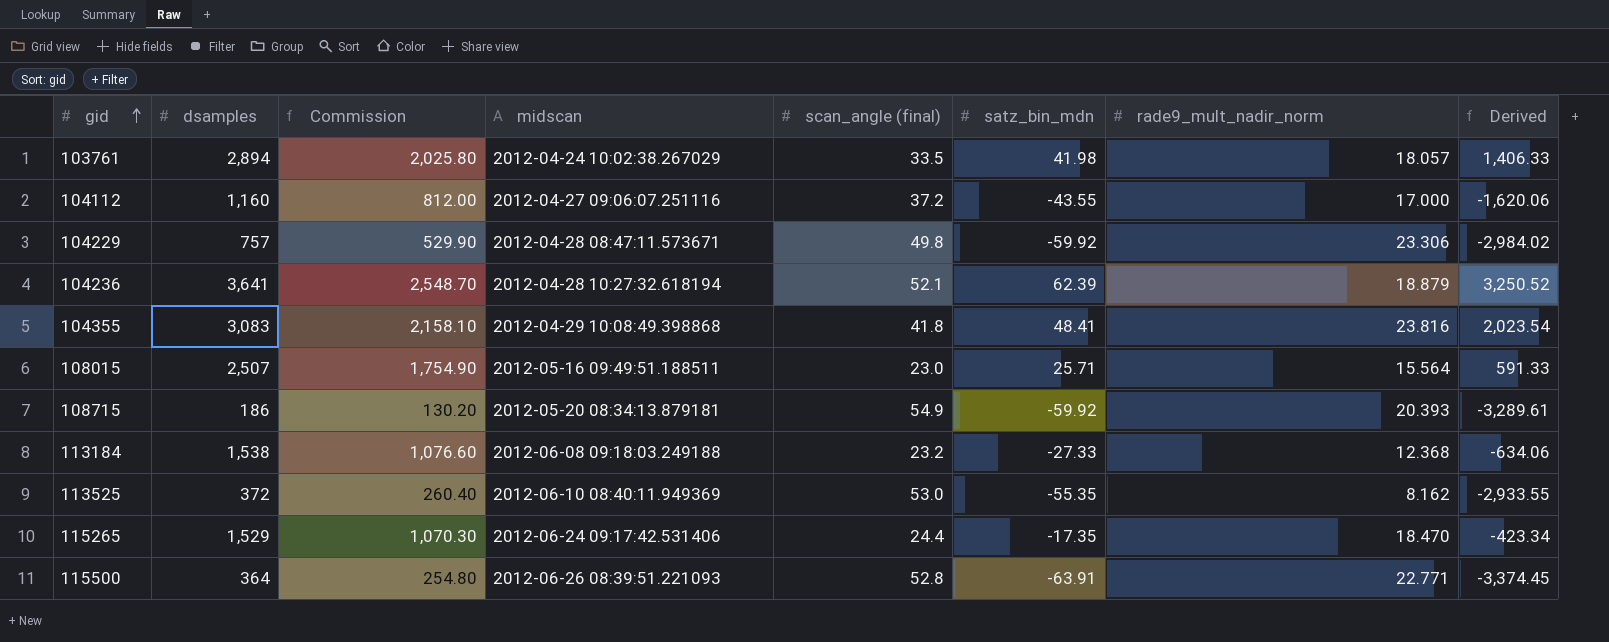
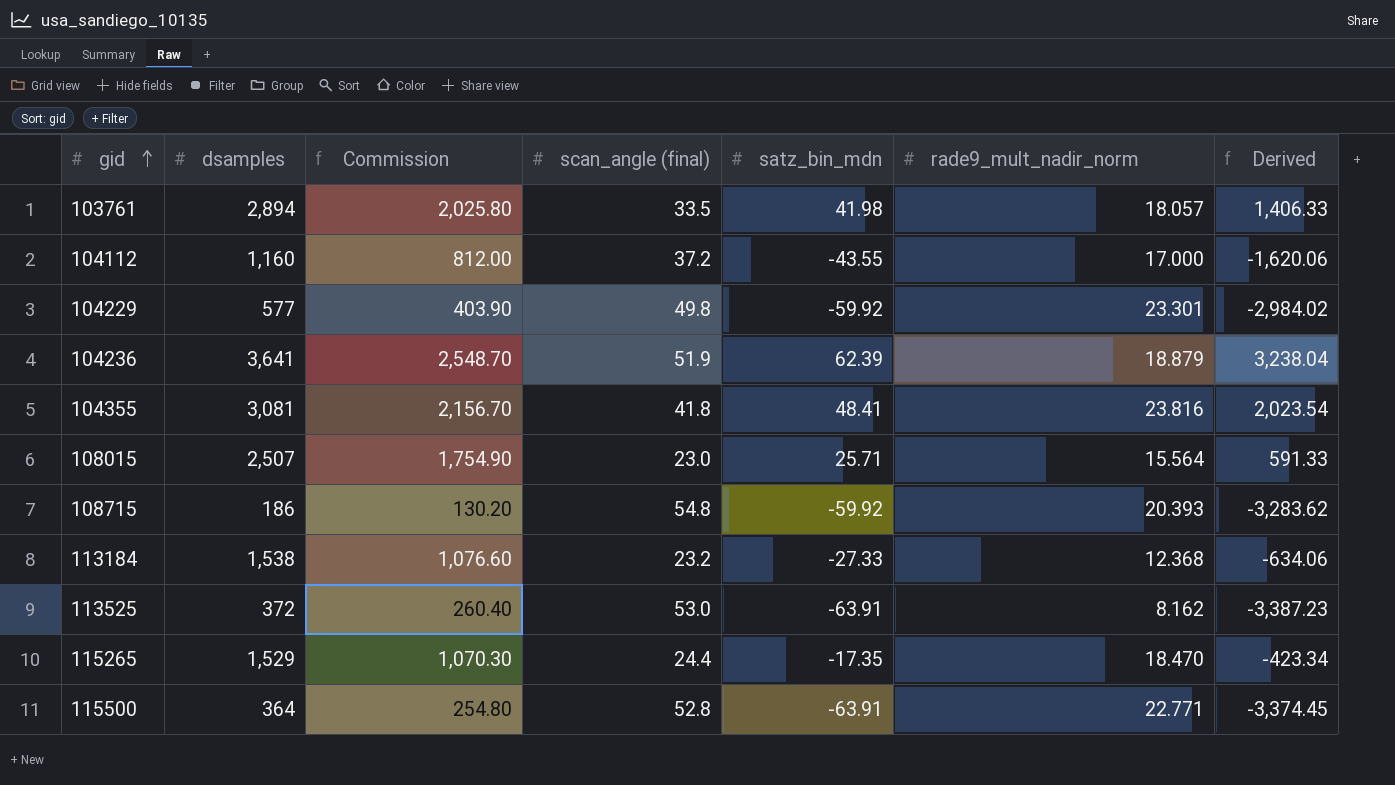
column midscan | position: 4 -> none
104229 | dsamples: 757 -> 577
104229 | Commission: 529.90 -> 403.90
104229 | rade9_mult_nadir_norm: 23.306 -> 23.301
104236 | scan_angle (final): 52.1 -> 51.9
104236 | Derived: 3,250.52 -> 3,238.04
104355 | dsamples: 3,083 -> 3,081
104355 | Commission: 2,158.10 -> 2,156.70
108715 | scan_angle (final): 54.9 -> 54.8
108715 | Derived: -3,289.61 -> -3,283.62
113525 | satz_bin_mdn: -55.35 -> -63.91
113525 | Derived: -2,933.55 -> -3,387.23

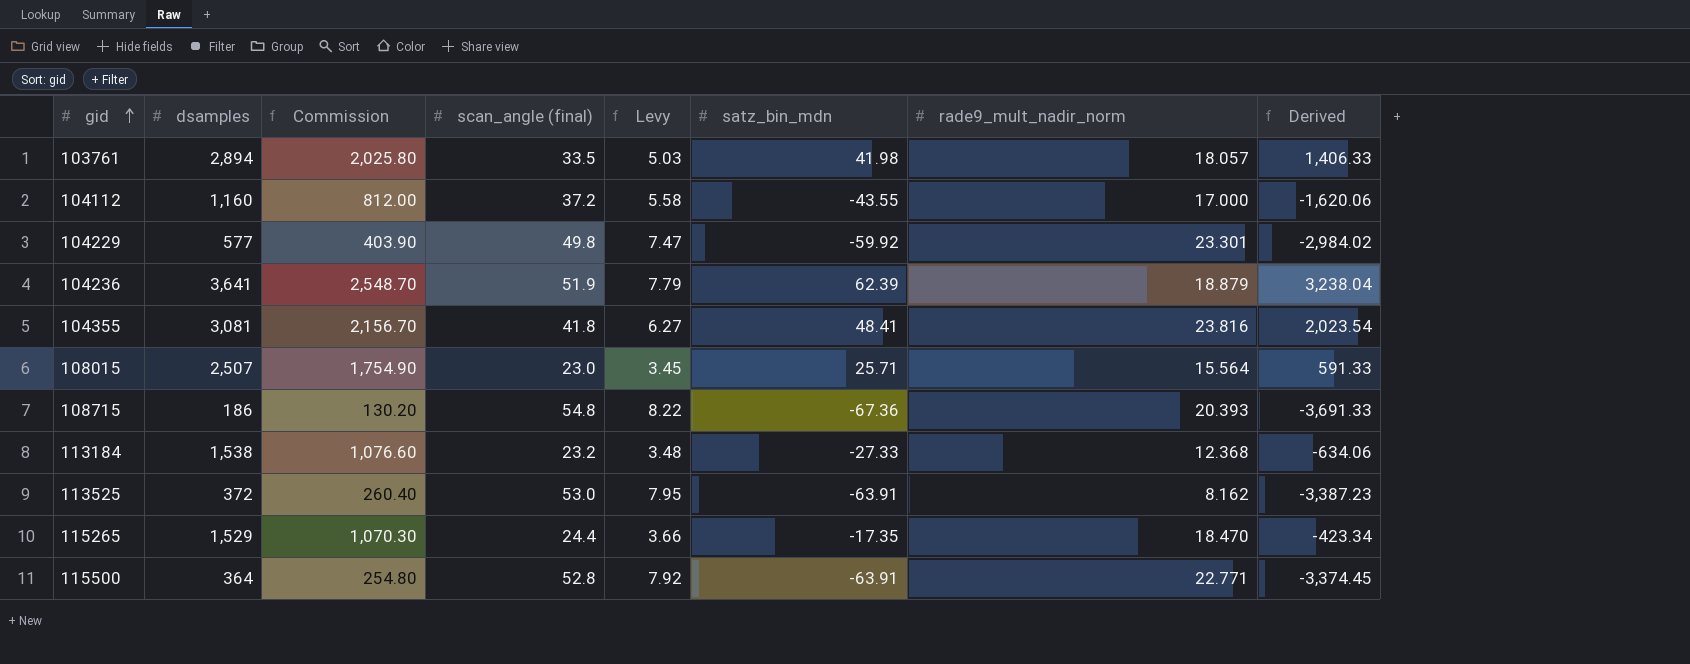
column Levy | formula: none -> [scan_angle (final)] * 0.15
108715 | satz_bin_mdn: -59.92 -> -67.36
108715 | Derived: -3,283.62 -> -3,691.33

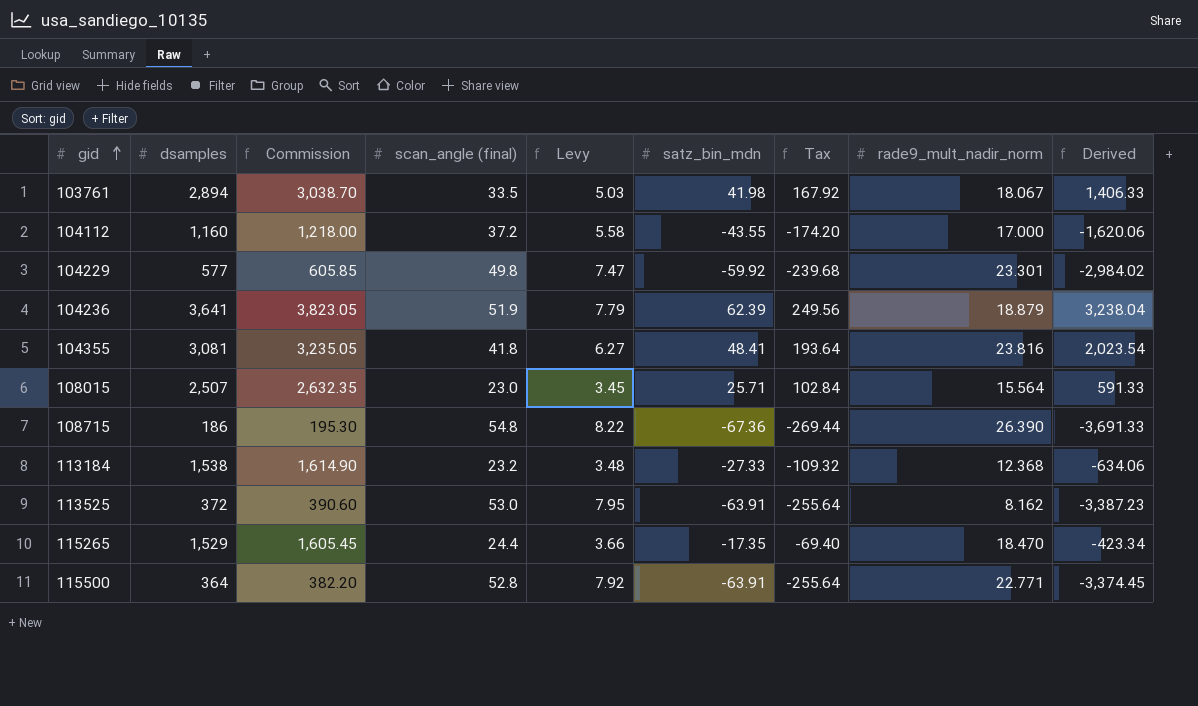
column Commission | formula: [dsamples] * 0.7 -> [dsamples] * 1.05
column Tax | formula: none -> [satz_bin_mdn] * 4
103761 | rade9_mult_nadir_norm: 18.057 -> 18.067
108715 | rade9_mult_nadir_norm: 20.393 -> 26.390

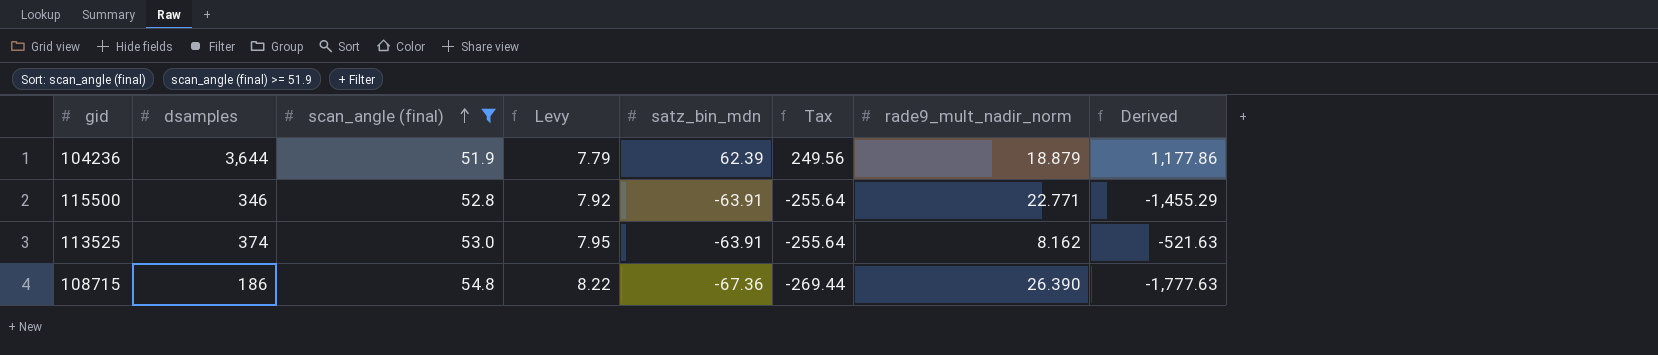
filter: none -> scan_angle (final) >= 51.9
row order: gid ascending -> scan_angle (final) ascending
column Commission | formula: [dsamples] * 1.05 -> none
column Derived | formula: [scan_angle (final)] * [satz_bin_mdn] -> [satz_bin_mdn] * [rade9_mult_nadir_norm]
104236 | dsamples: 3,641 -> 3,644
115500 | dsamples: 364 -> 346
113525 | dsamples: 372 -> 374

